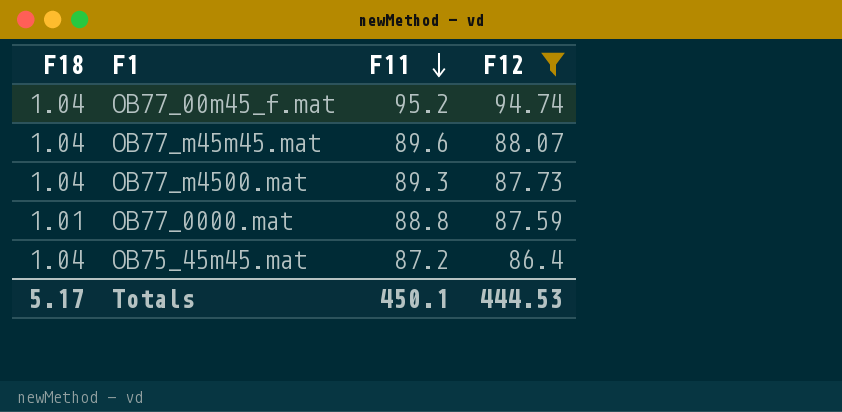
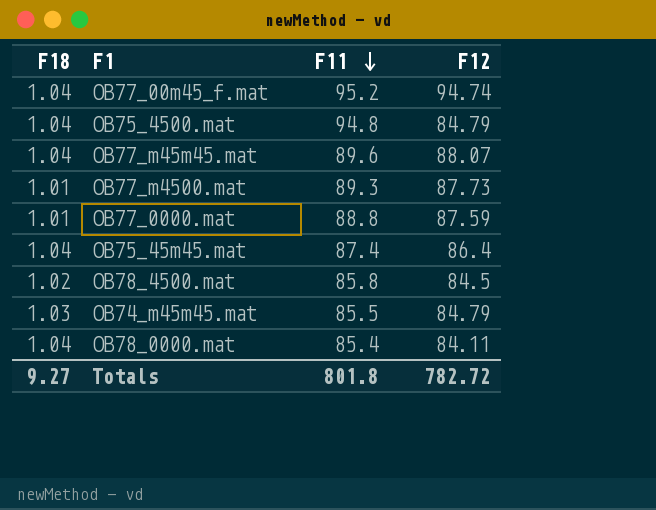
filter: F12 >= 86.4 -> none
OB77_m4500.mat | F18: 1.04 -> 1.01
OB75_45m45.mat | F11: 87.2 -> 87.4
Totals | F18: 5.17 -> 9.27
Totals | F11: 450.1 -> 801.8
Totals | F12: 444.53 -> 782.72

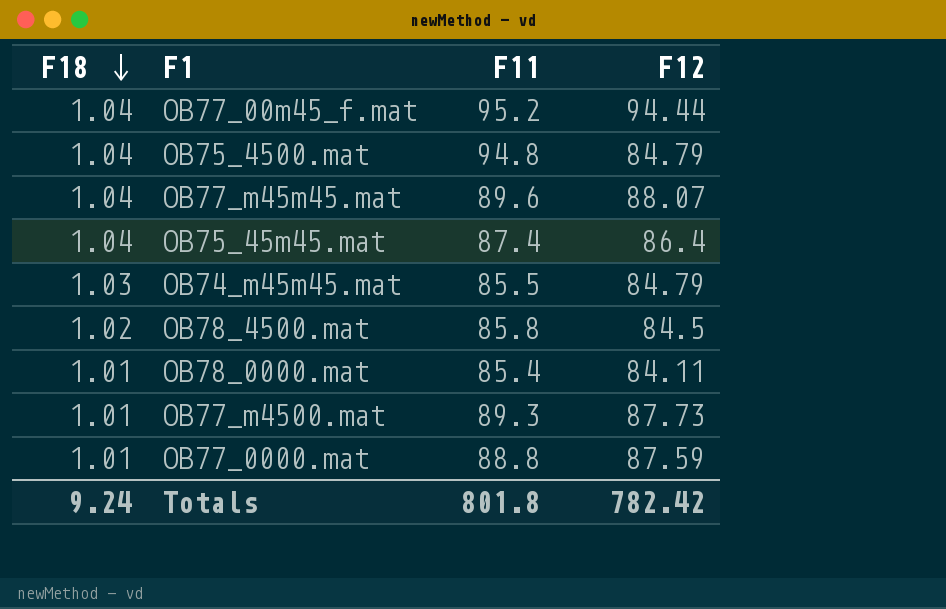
row order: F11 descending -> F18 descending
OB77_00m45_f.mat | F12: 94.74 -> 94.44
OB78_0000.mat | F18: 1.04 -> 1.01
Totals | F18: 9.27 -> 9.24
Totals | F12: 782.72 -> 782.42

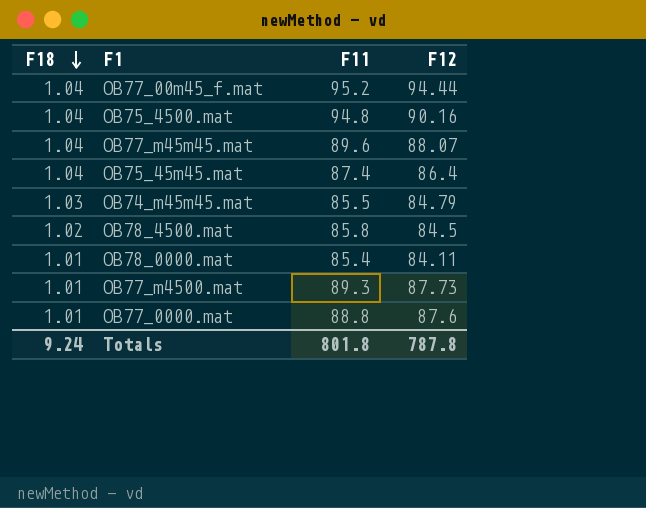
OB75_4500.mat | F12: 84.79 -> 90.16
OB77_0000.mat | F12: 87.59 -> 87.6
Totals | F12: 782.42 -> 787.8

